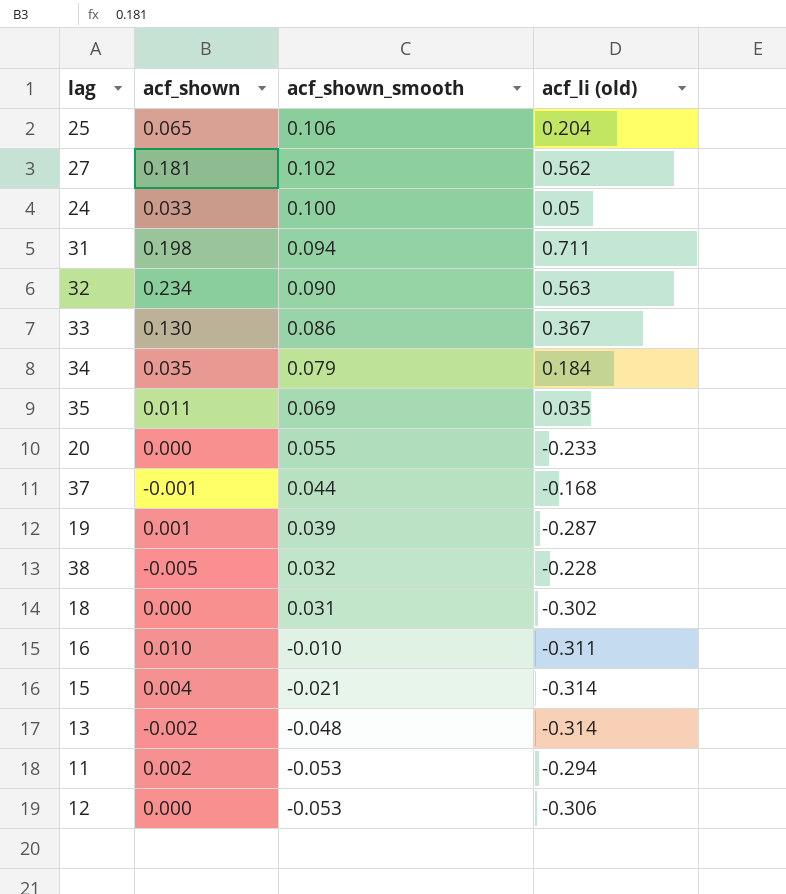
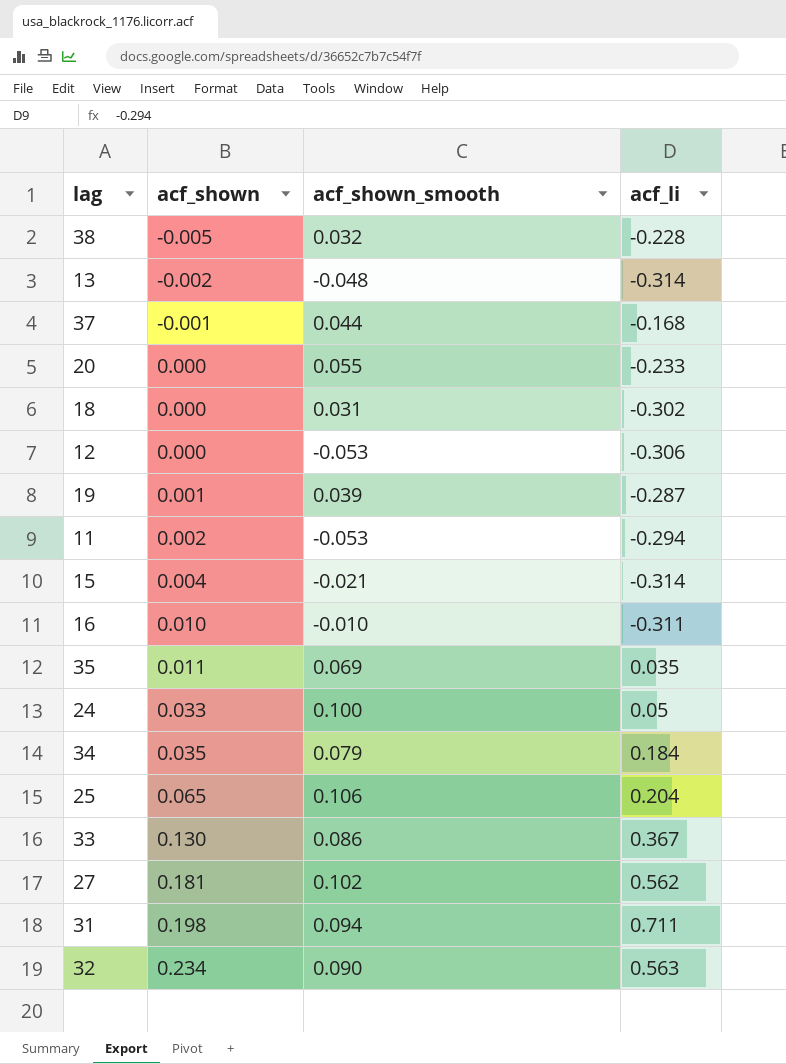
row order: acf_shown_smooth descending -> acf_shown ascending
column name: acf_li (old) -> acf_li

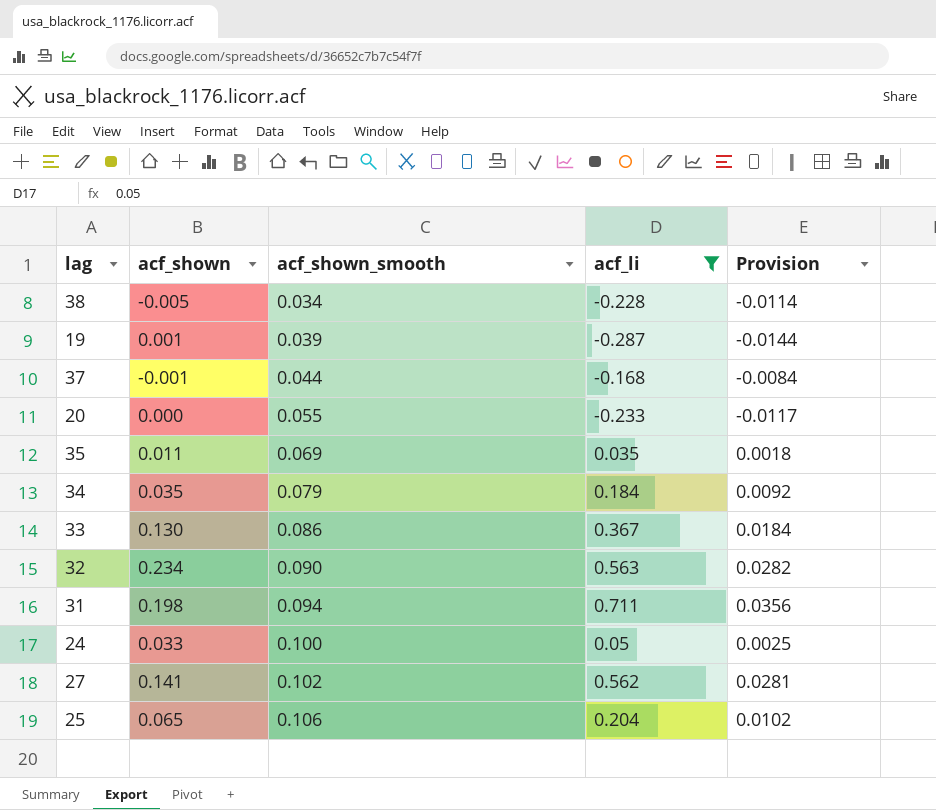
filter: none -> acf_li >= -0.287
row order: acf_shown ascending -> acf_shown_smooth ascending
column Provision | formula: none -> [acf_li] * 0.05
38 | acf_shown_smooth: 0.032 -> 0.034
27 | acf_shown: 0.181 -> 0.141

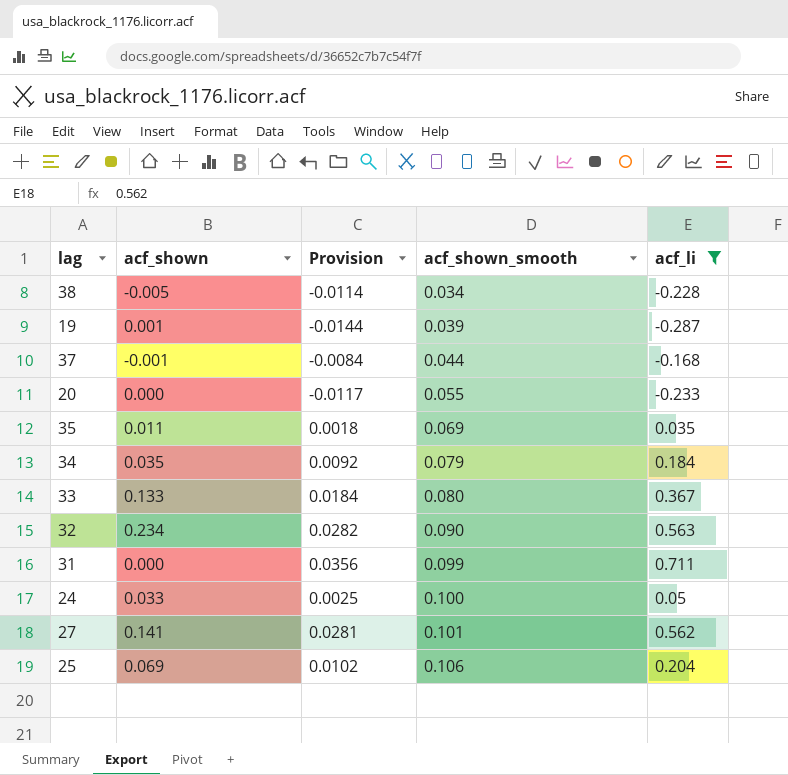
column Provision | position: 5 -> 3
33 | acf_shown: 0.130 -> 0.133
33 | acf_shown_smooth: 0.086 -> 0.080
31 | acf_shown: 0.198 -> 0.000
31 | acf_shown_smooth: 0.094 -> 0.099
27 | acf_shown_smooth: 0.102 -> 0.101
25 | acf_shown: 0.065 -> 0.069

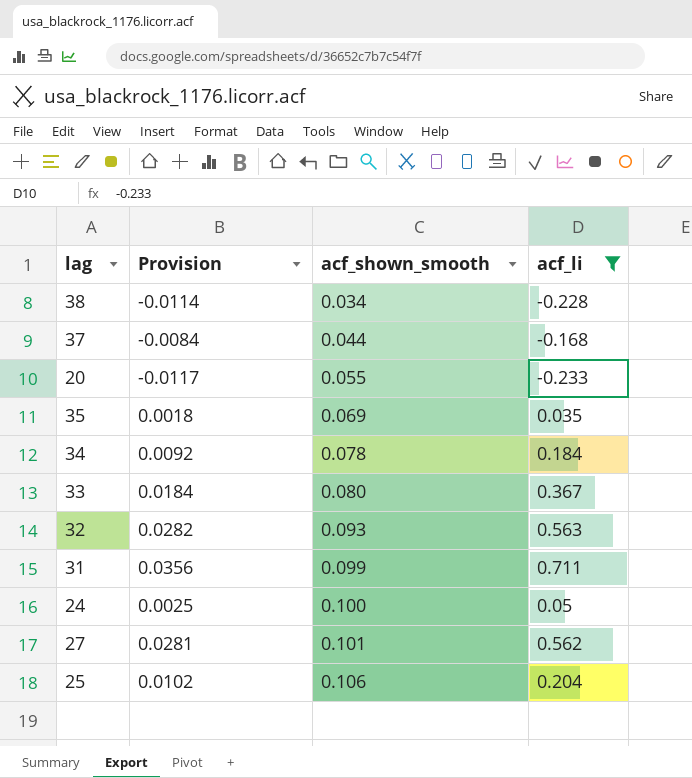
column acf_shown | position: 2 -> none
row 19: 0.001 | -0.0144 | 0.039 | -0.287 -> none
34 | acf_shown_smooth: 0.079 -> 0.078
32 | acf_shown_smooth: 0.090 -> 0.093

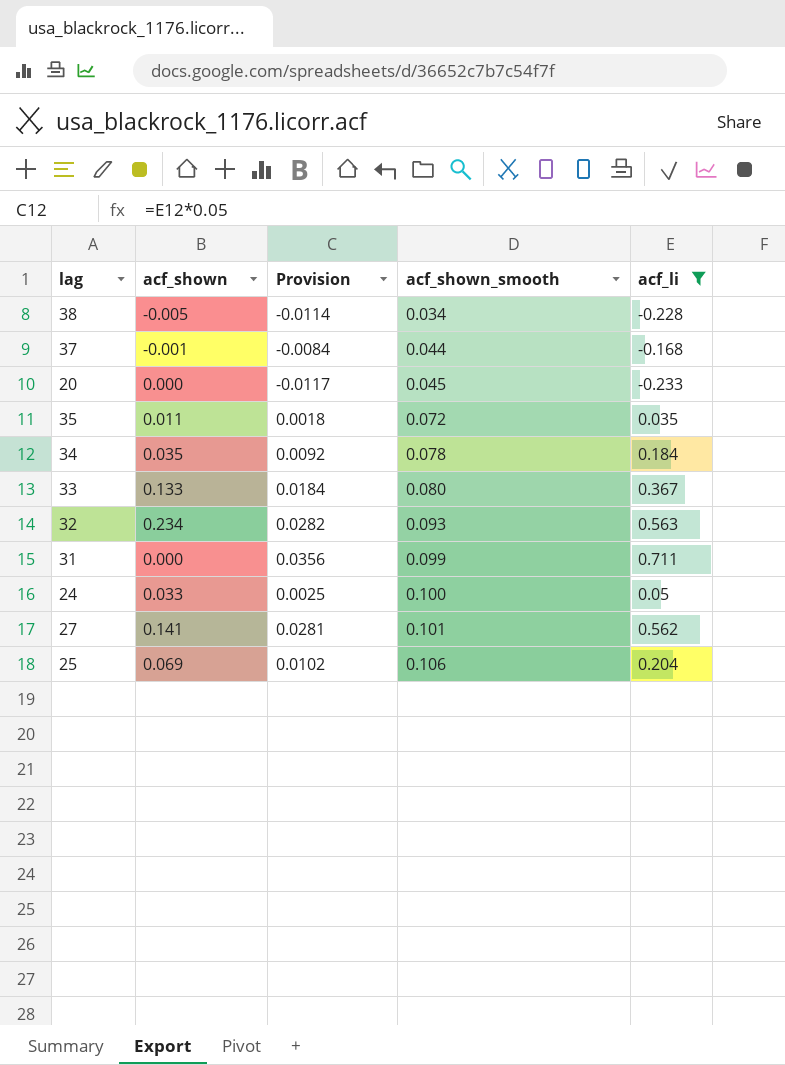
column acf_shown | position: none -> 2
20 | acf_shown_smooth: 0.055 -> 0.045
35 | acf_shown_smooth: 0.069 -> 0.072

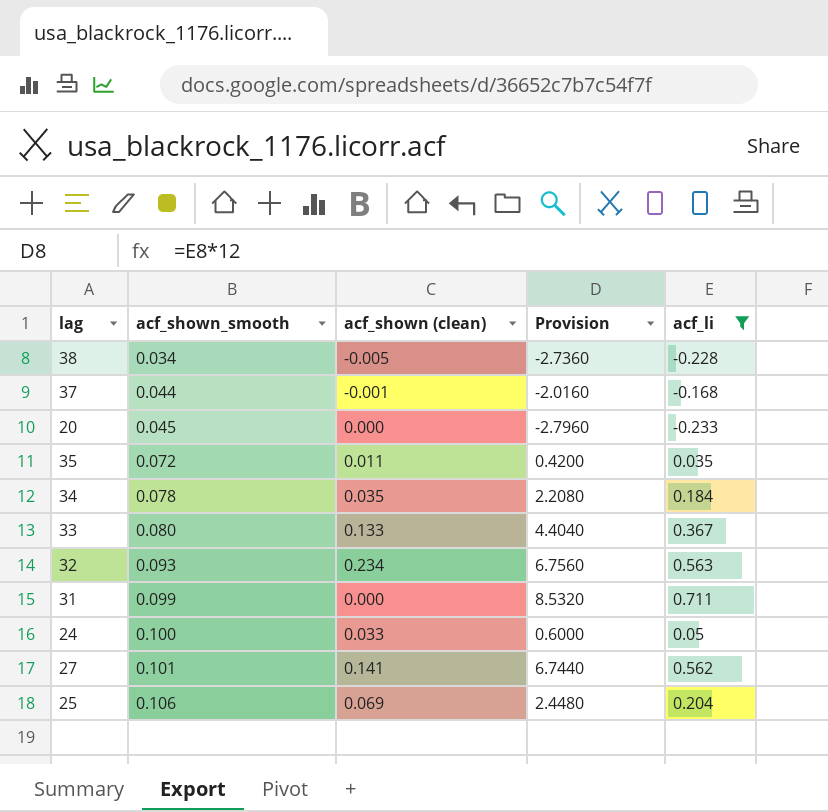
column acf_shown_smooth | position: 4 -> 2
column name: acf_shown -> acf_shown (clean)
column Provision | formula: [acf_li] * 0.05 -> [acf_li] * 12

